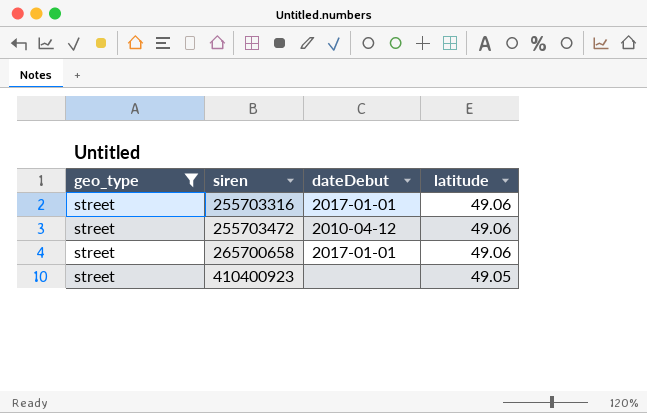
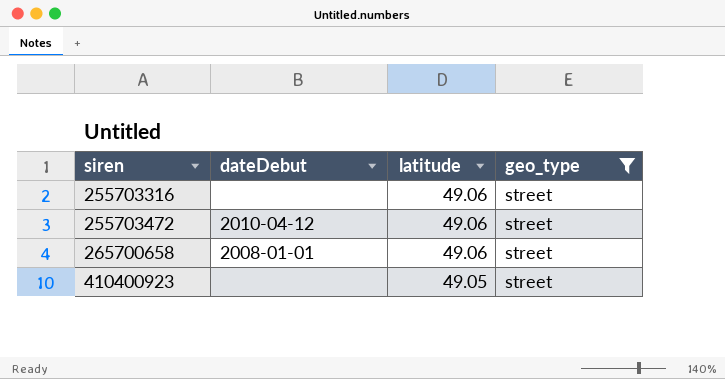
column geo_type | position: 1 -> 4
255703316 | dateDebut: 2017-01-01 -> none
265700658 | dateDebut: 2017-01-01 -> 2008-01-01

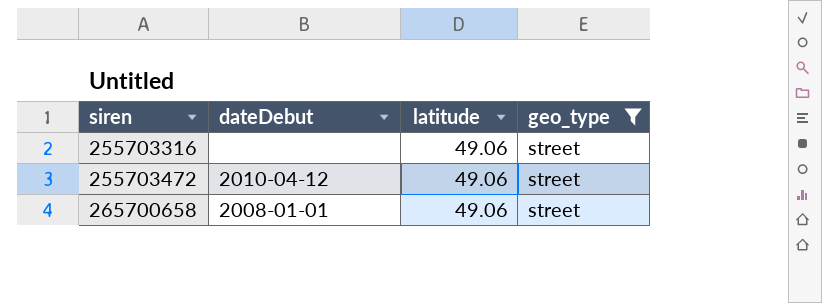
row 410400923: none | 49.05 | street -> none

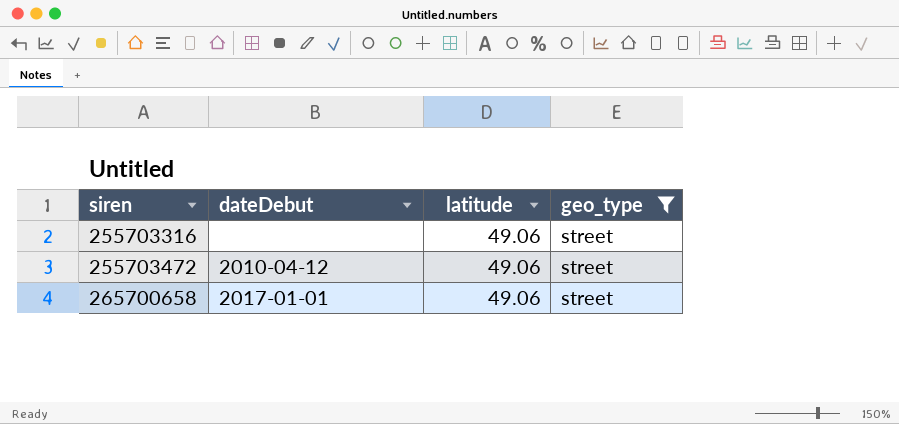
265700658 | dateDebut: 2008-01-01 -> 2017-01-01

